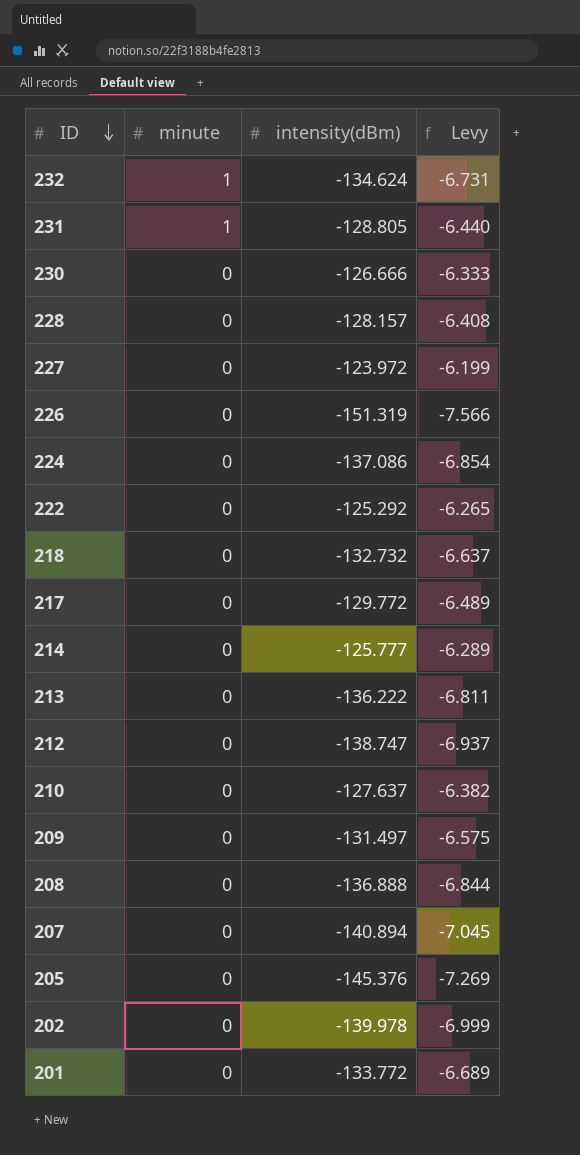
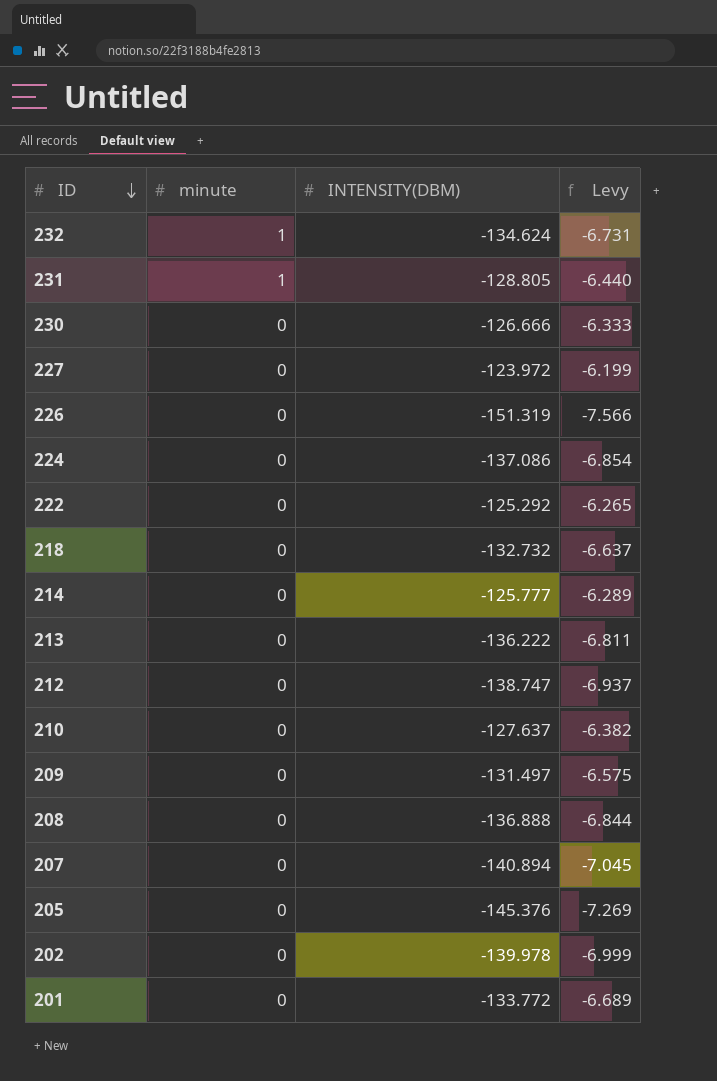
column name: intensity(dBm) -> INTENSITY(DBM)
row 228: 0 | -128.157 | -6.408 -> none
row 217: 0 | -129.772 | -6.489 -> none

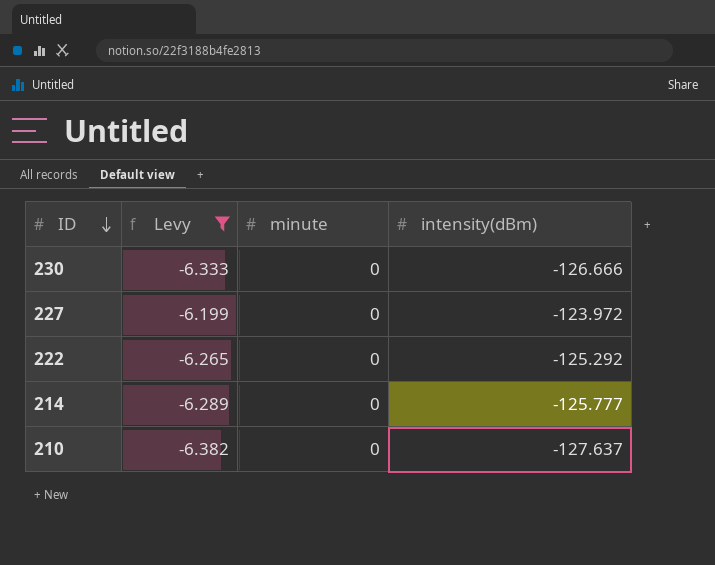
filter: none -> Levy >= -6.382
column Levy | position: 4 -> 2
column name: INTENSITY(DBM) -> intensity(dBm)

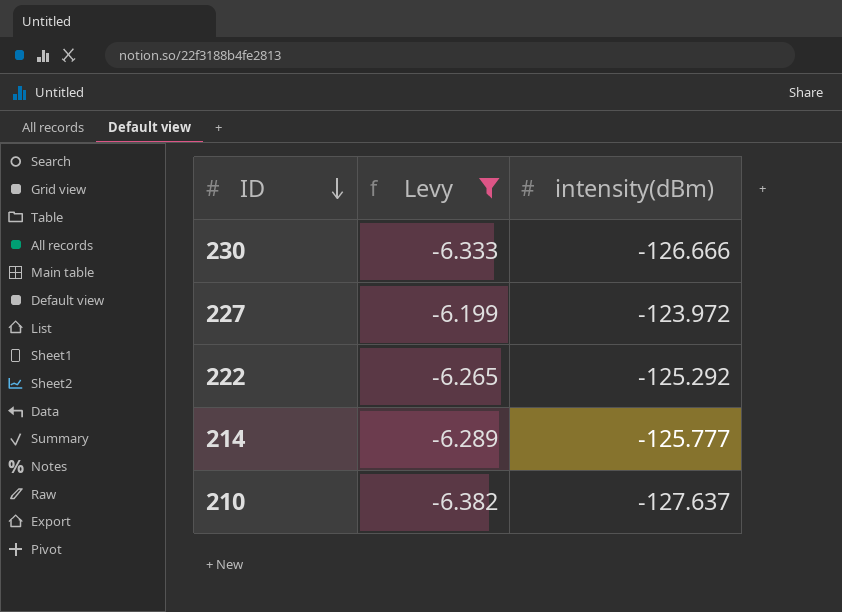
column minute | position: 3 -> none

